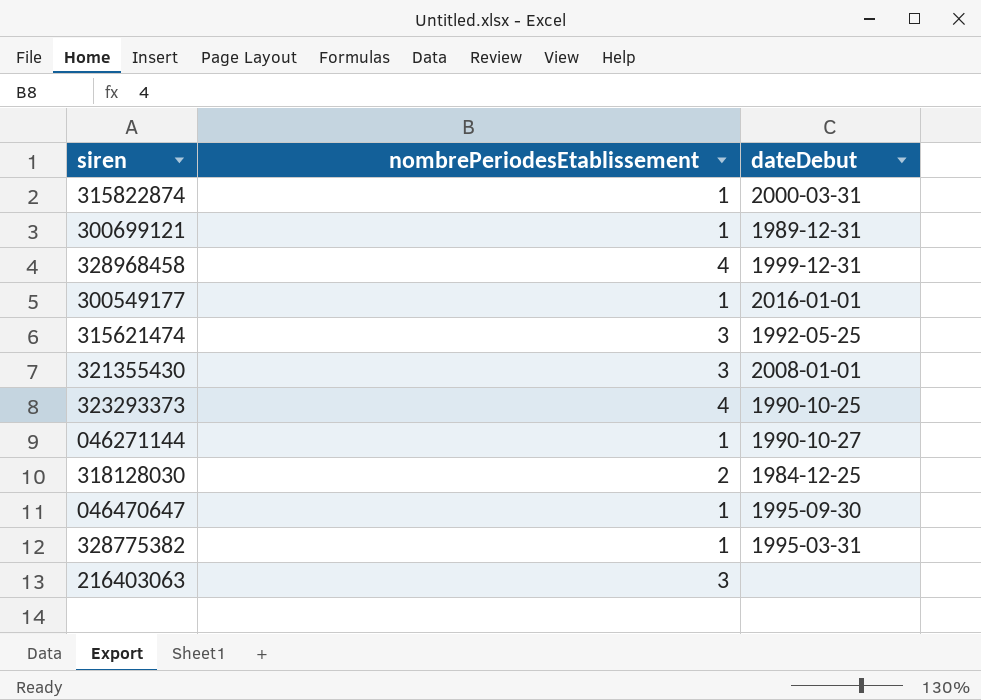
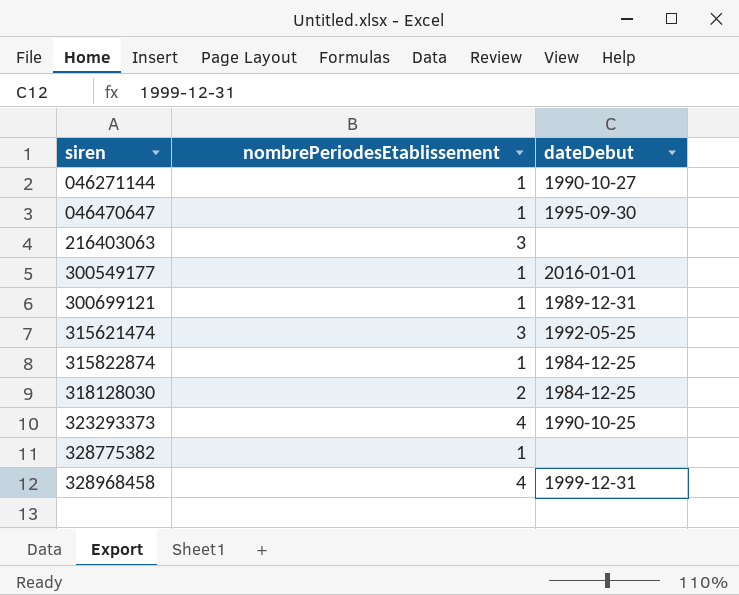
row order: none -> siren ascending
row 321355430: 3 | 2008-01-01 -> none
315822874 | dateDebut: 2000-03-31 -> 1984-12-25
328775382 | dateDebut: 1995-03-31 -> none

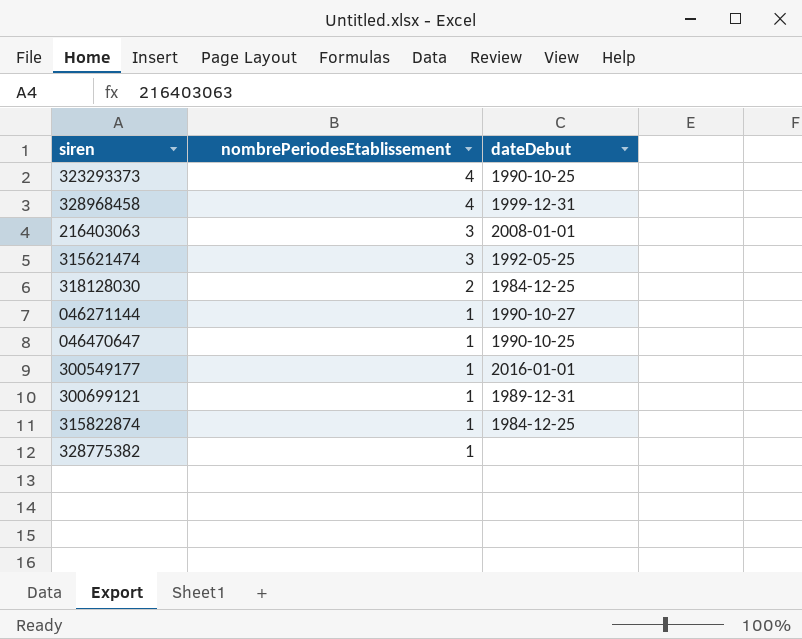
row order: siren ascending -> nombrePeriodesEtablissement descending
216403063 | dateDebut: none -> 2008-01-01
046470647 | dateDebut: 1995-09-30 -> 1990-10-25

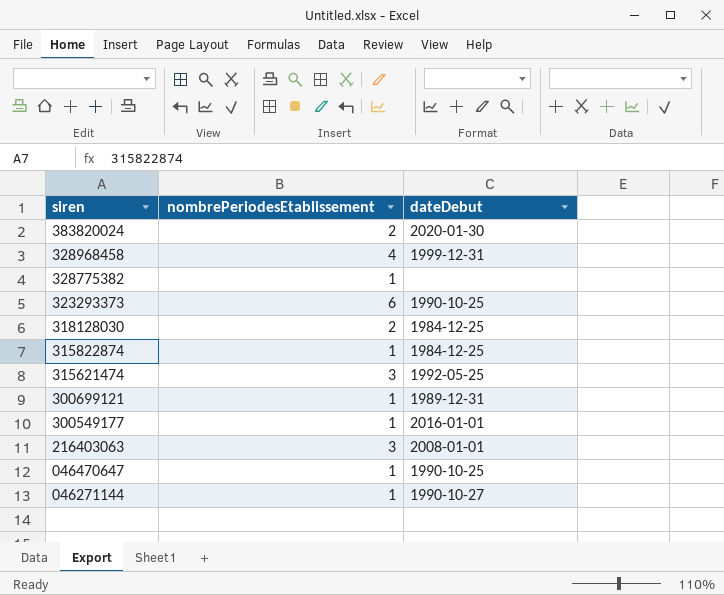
row order: nombrePeriodesEtablissement descending -> siren descending
row 383820024: none -> 2 | 2020-01-30
323293373 | nombrePeriodesEtablissement: 4 -> 6

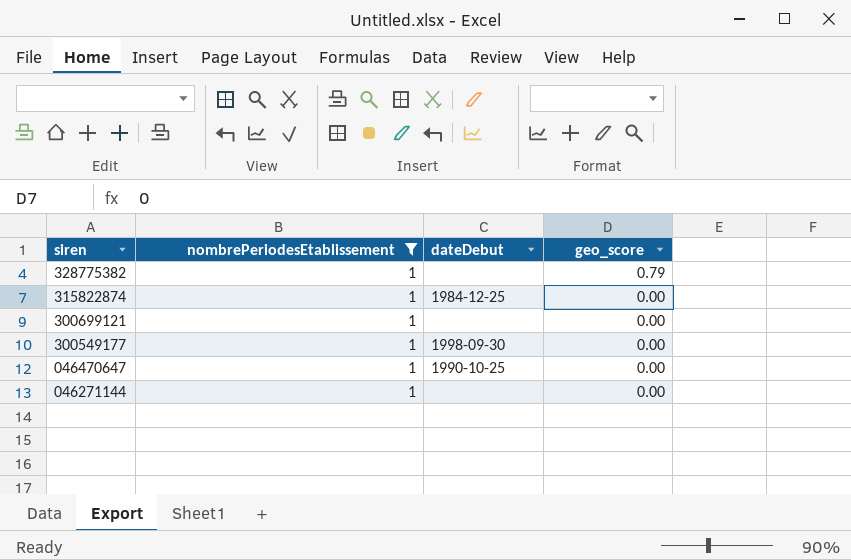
filter: none -> nombrePeriodesEtablissement = 1
column geo_score | position: none -> 4
300699121 | dateDebut: 1989-12-31 -> none
300549177 | dateDebut: 2016-01-01 -> 1998-09-30
046271144 | dateDebut: 1990-10-27 -> none

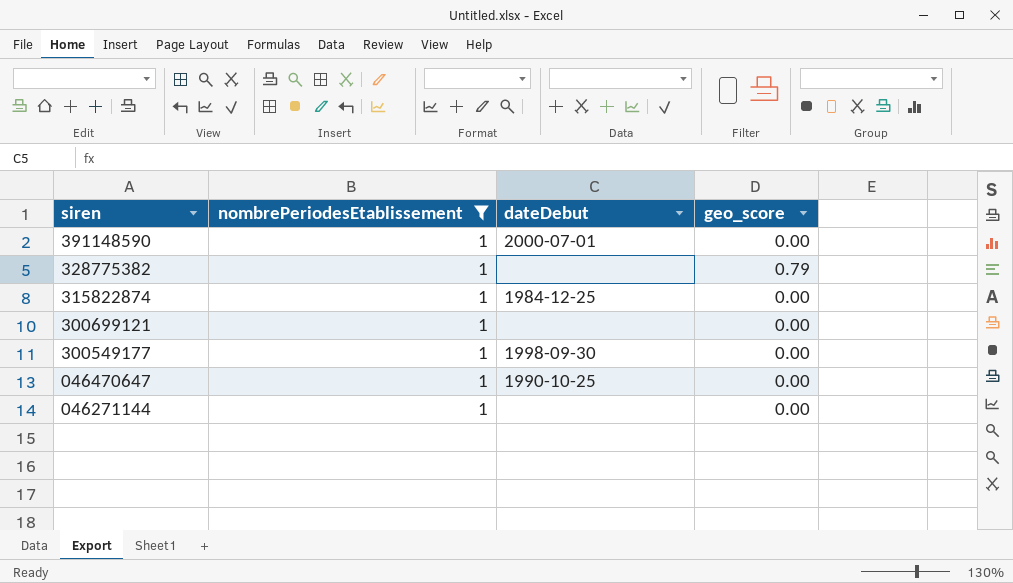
row 391148590: none -> 1 | 2000-07-01 | 0.00

